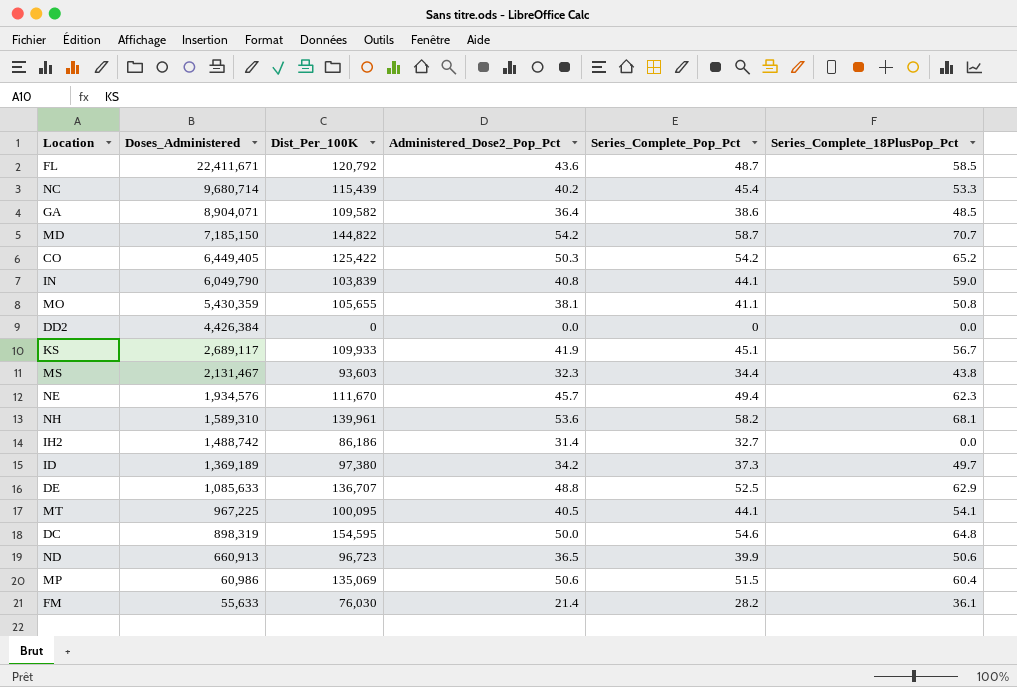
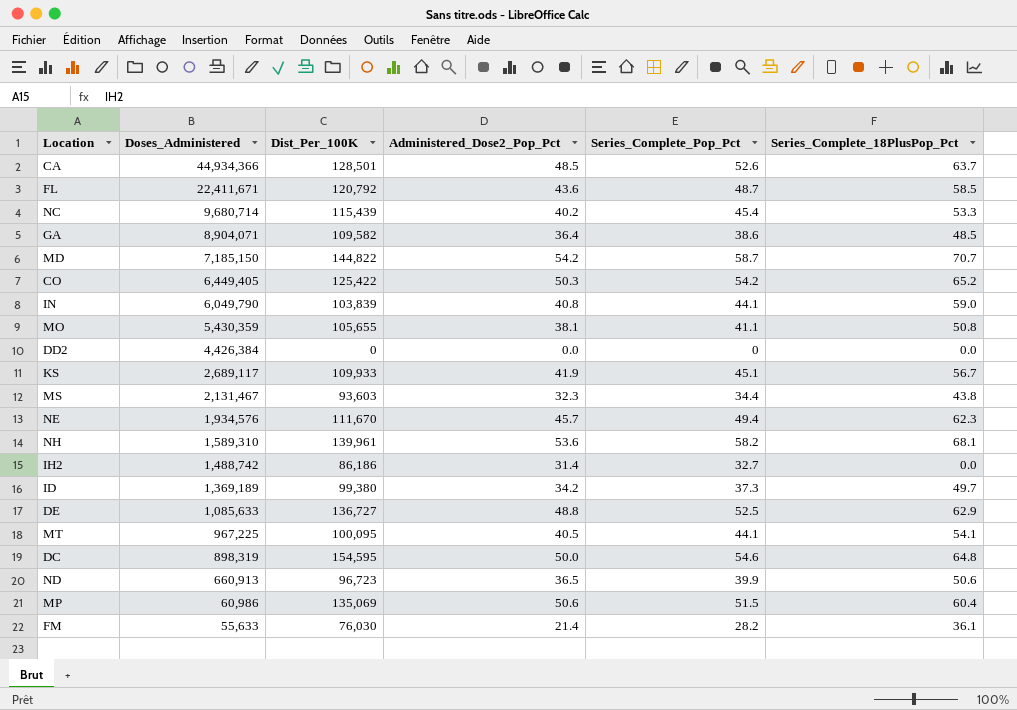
row CA: none -> 44,934,366 | 128,501 | 48.5 | 52.6 | 63.7
ID | Dist_Per_100K: 97,380 -> 99,380
DE | Dist_Per_100K: 136,707 -> 136,727

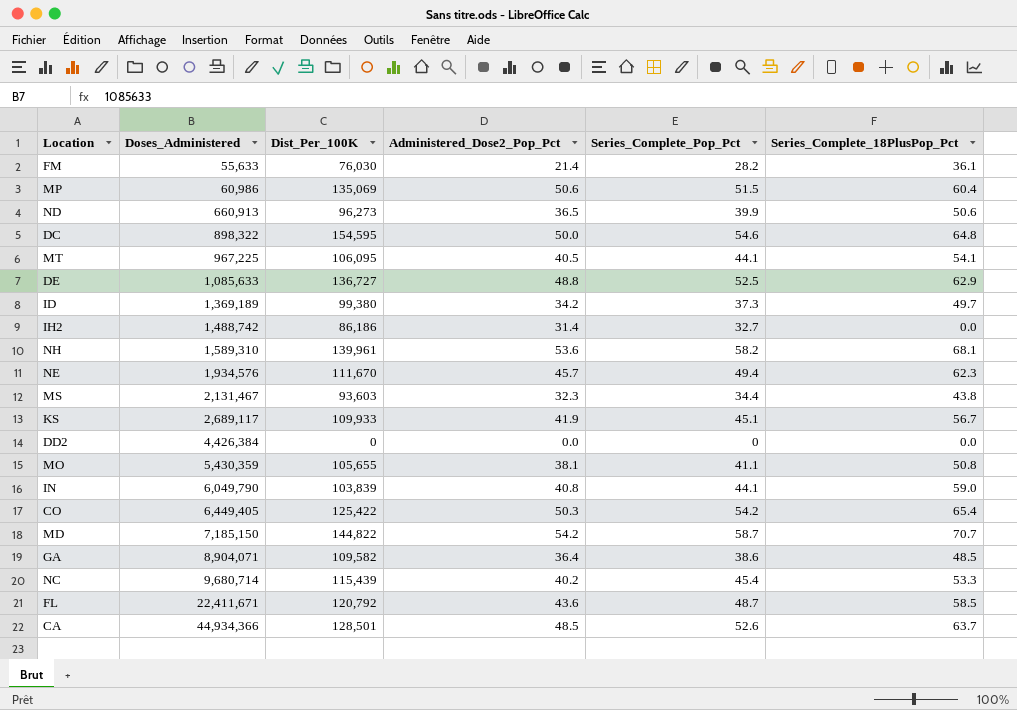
row order: Doses_Administered descending -> Doses_Administered ascending
ND | Dist_Per_100K: 96,723 -> 96,273
DC | Doses_Administered: 898,319 -> 898,322
MT | Dist_Per_100K: 100,095 -> 106,095
CO | Series_Complete_18PlusPop_Pct: 65.2 -> 65.4

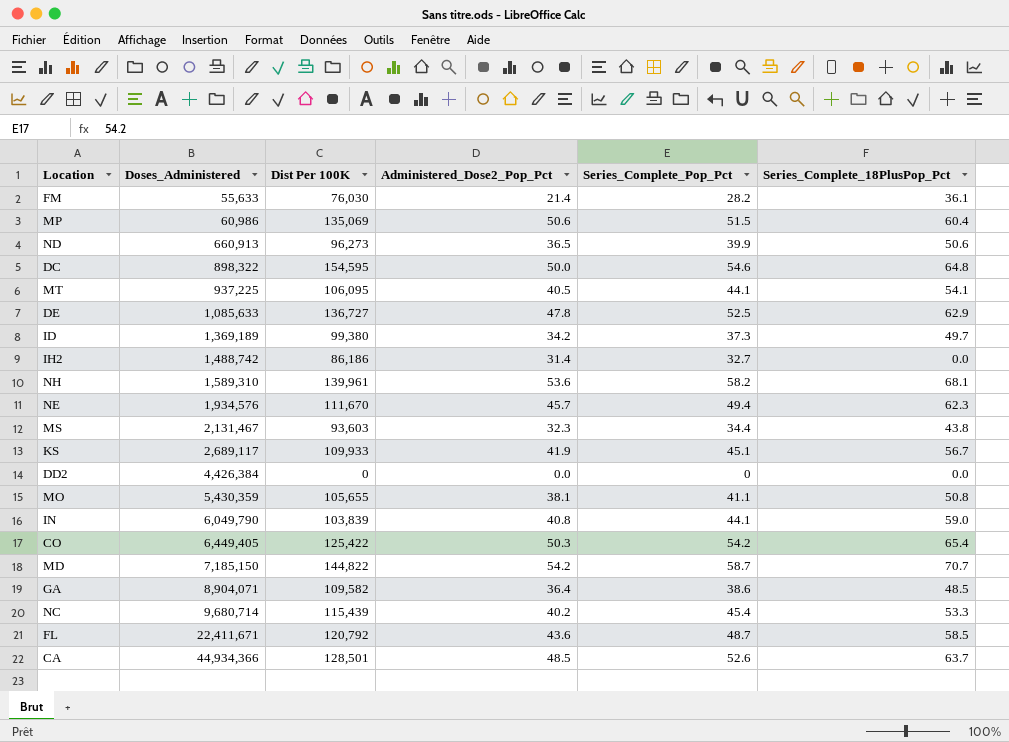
column name: Dist_Per_100K -> Dist Per 100K
MT | Doses_Administered: 967,225 -> 937,225
DE | Administered_Dose2_Pop_Pct: 48.8 -> 47.8

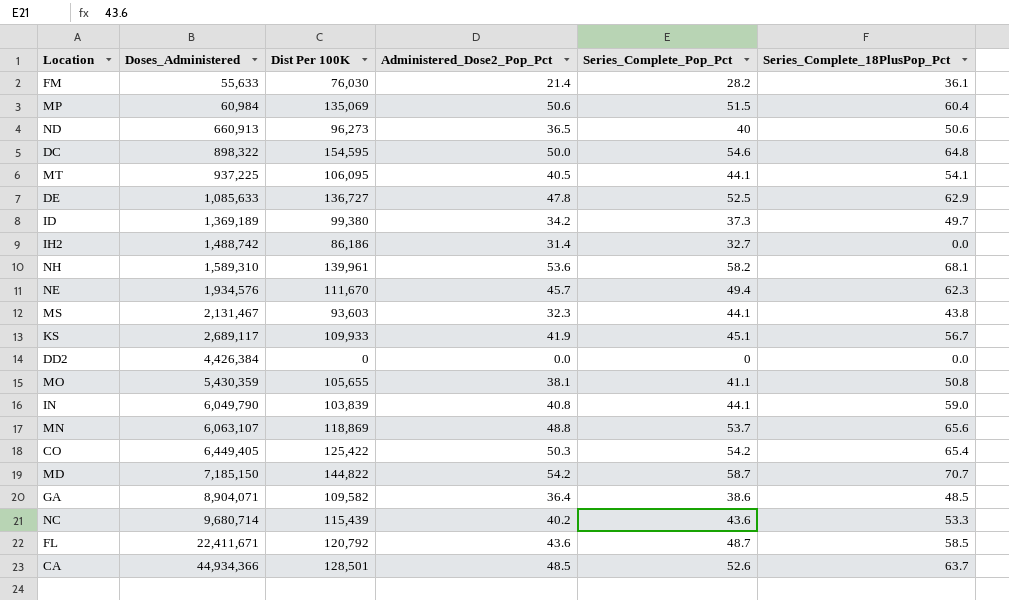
MP | Doses_Administered: 60,986 -> 60,984
ND | Series_Complete_Pop_Pct: 39.9 -> 40
MS | Series_Complete_Pop_Pct: 34.4 -> 44.1
row MN: none -> 6,063,107 | 118,869 | 48.8 | 53.7 | 65.6
NC | Series_Complete_Pop_Pct: 45.4 -> 43.6

